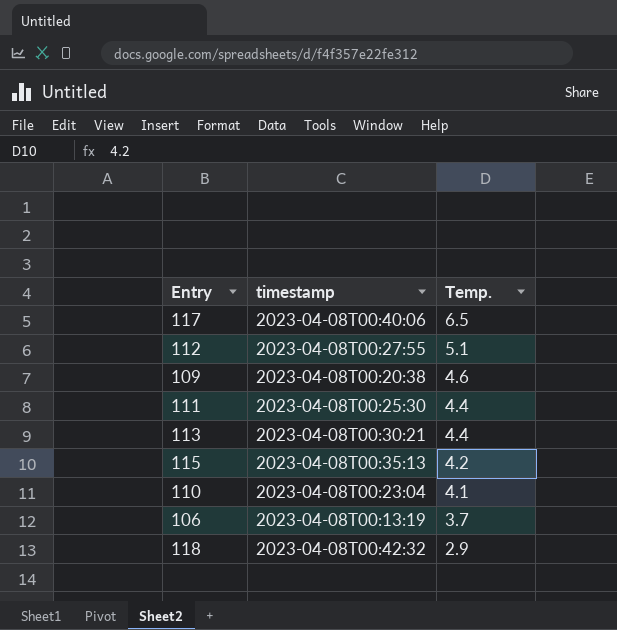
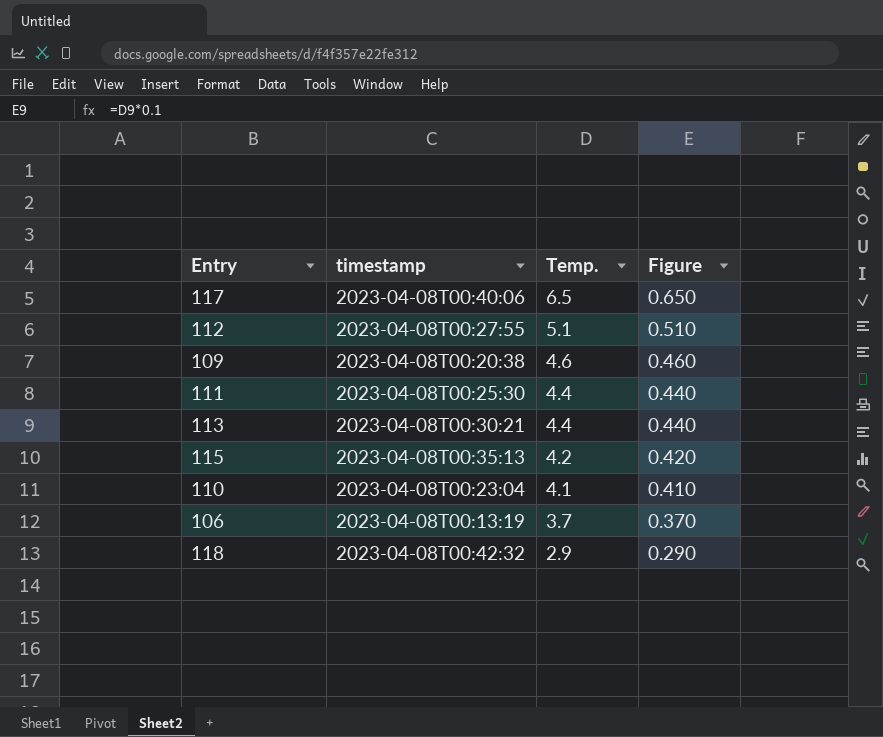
column Figure | formula: none -> [Temp.] * 0.1

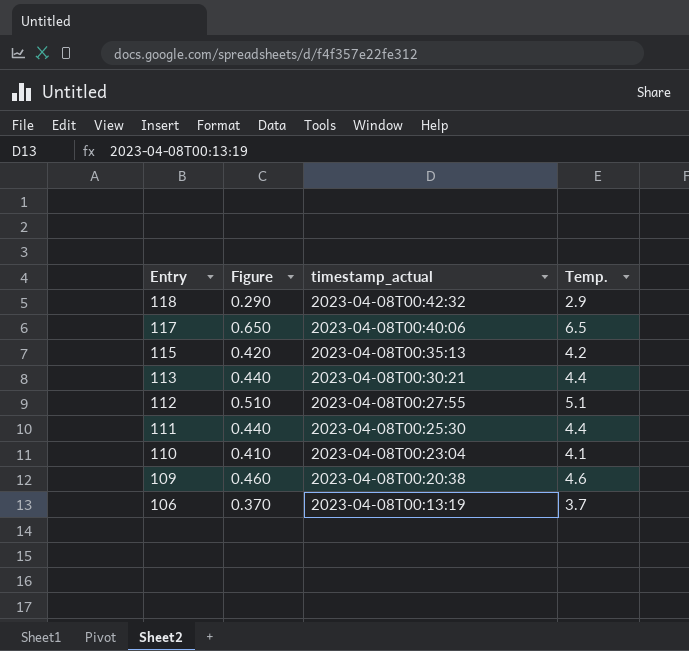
row order: Temp. descending -> Entry descending
column Figure | position: 4 -> 2
column name: timestamp -> timestamp_actual

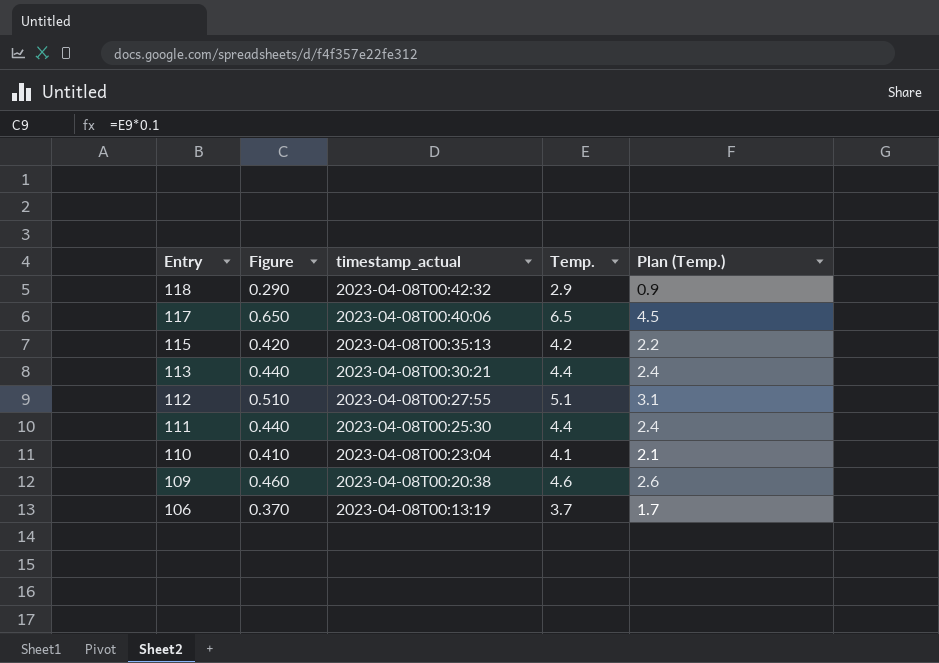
column Plan (Temp.) | formula: none -> [Temp.] - 2

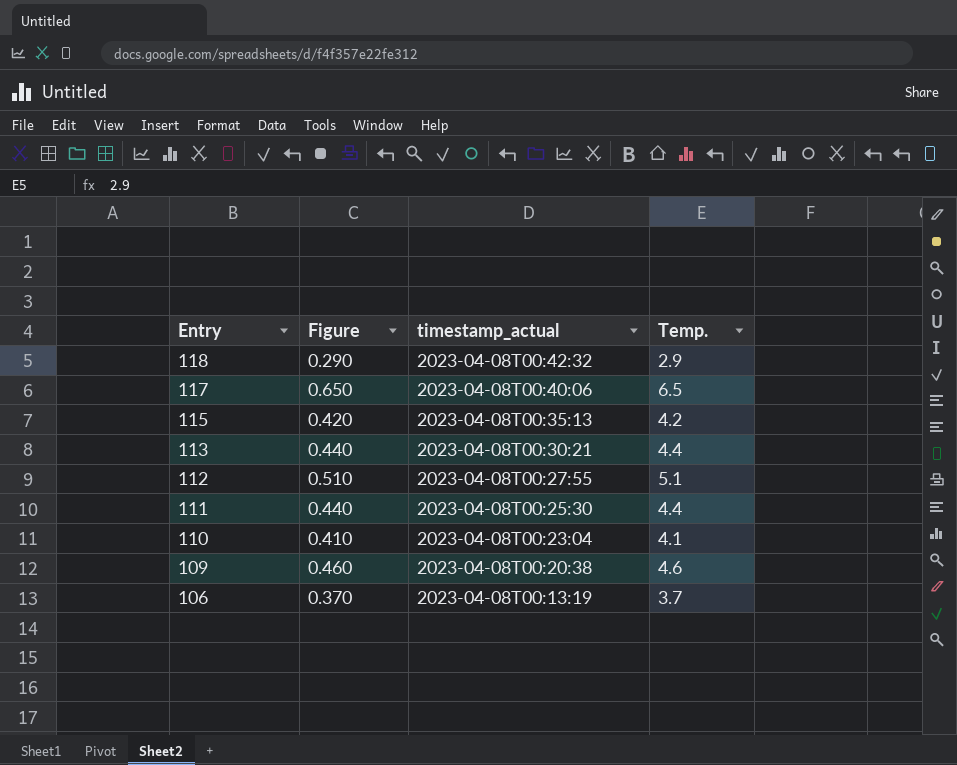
column Plan (Temp.) | formula: [Temp.] - 2 -> none

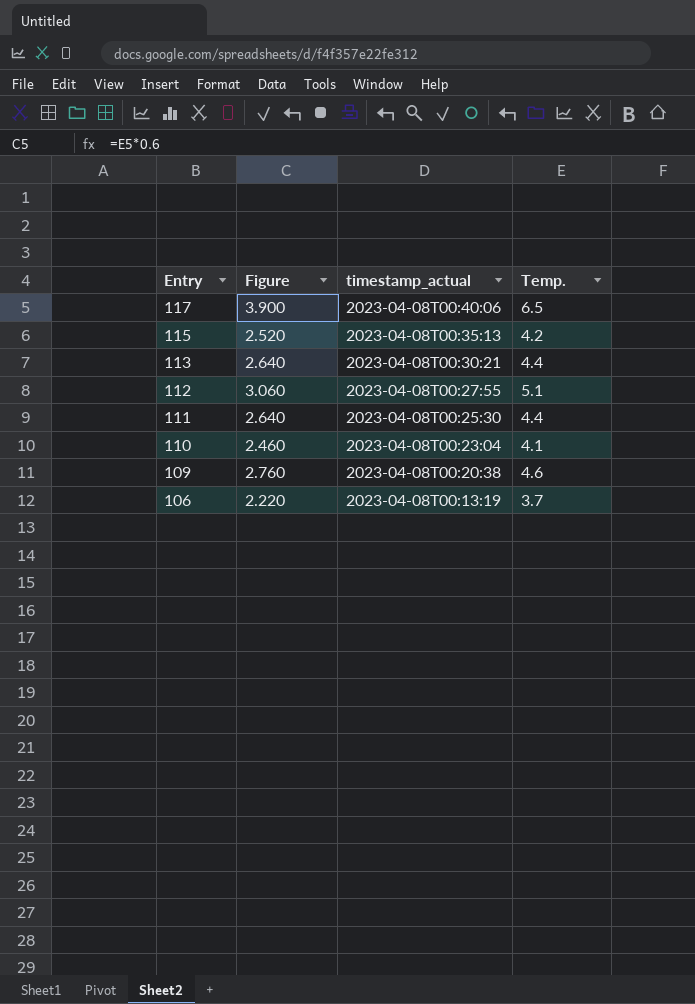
column Figure | formula: [Temp.] * 0.1 -> [Temp.] * 0.6
row 118: 0.290 | 2023-04-08T00:42:32 | 2.9 -> none

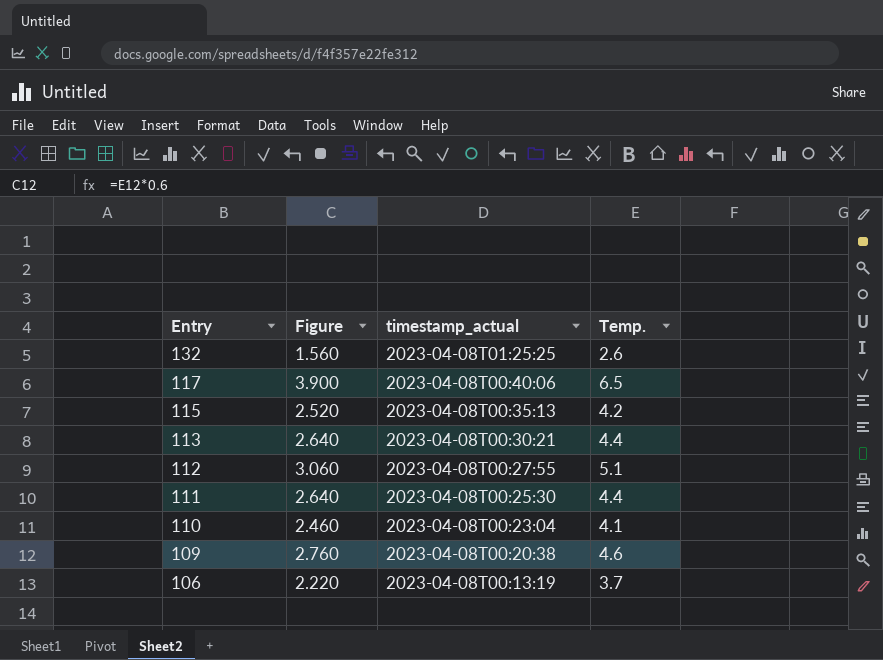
row 132: none -> 1.560 | 2023-04-08T01:25:25 | 2.6

